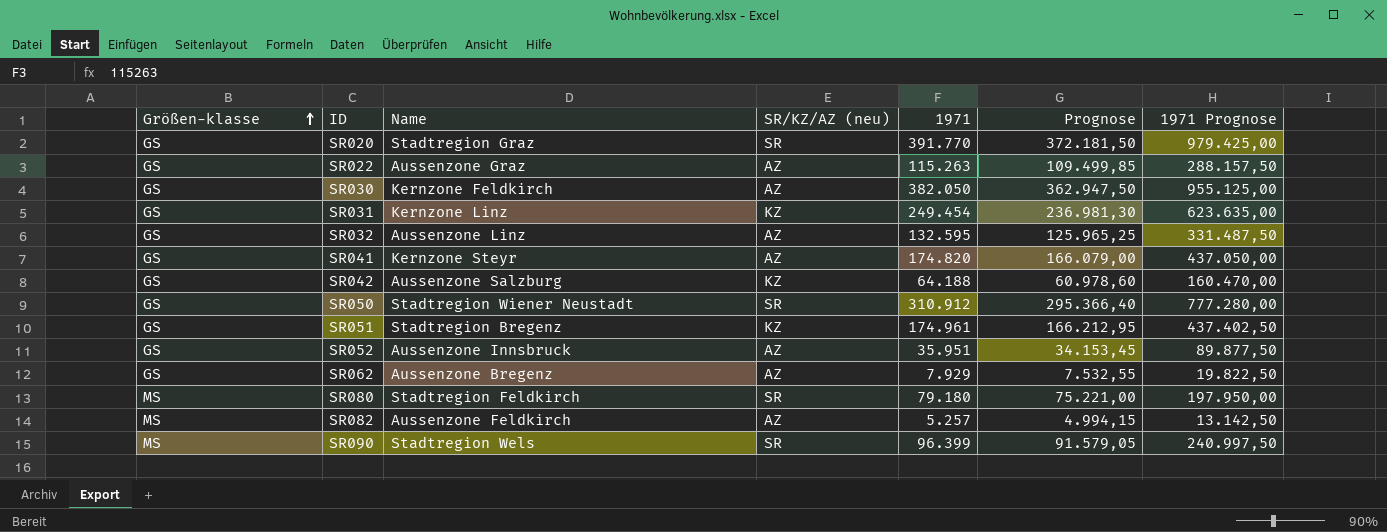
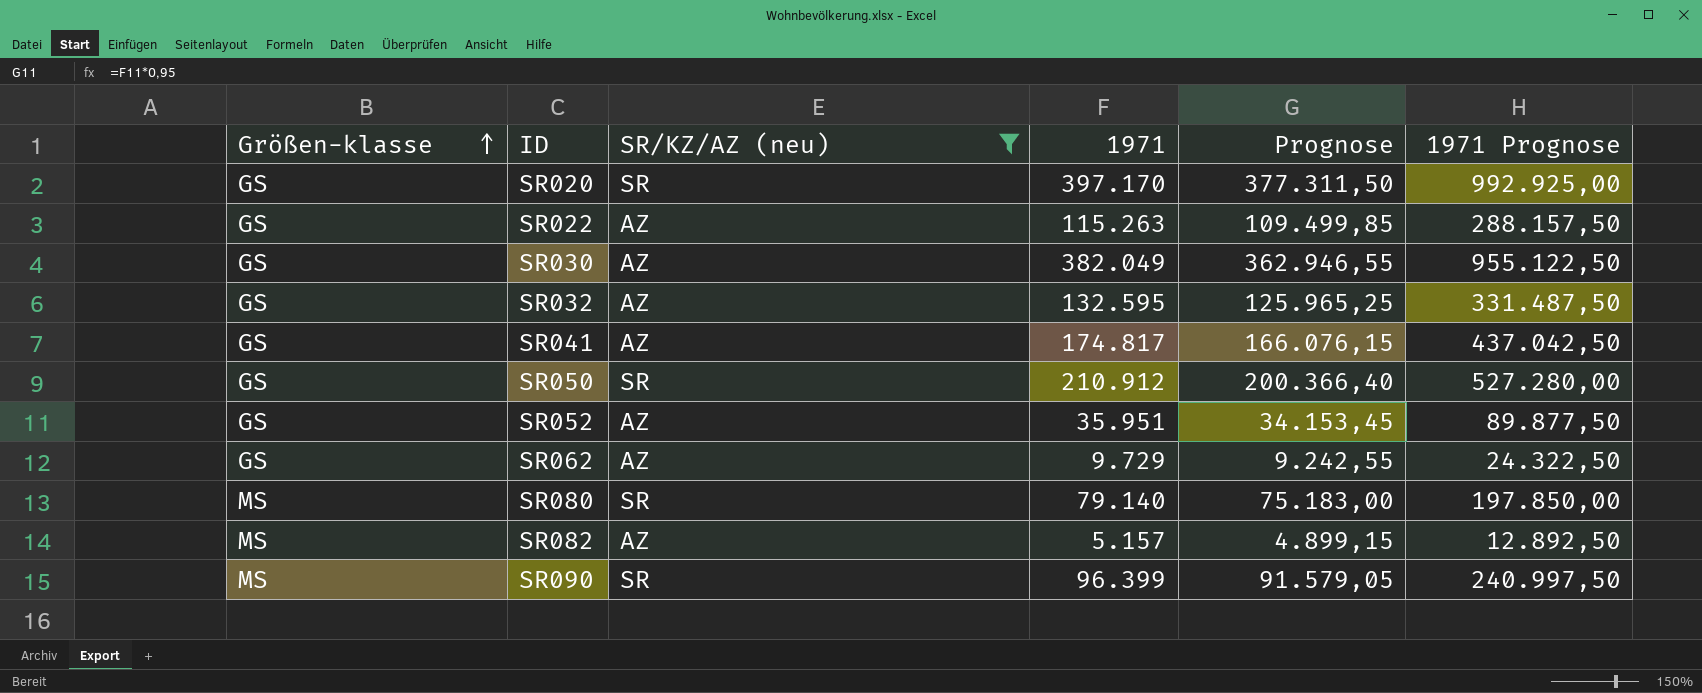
filter: none -> SR/KZ/AZ (neu) != KZ
column Name | position: 3 -> none
SR020 | 1971: 391.770 -> 397.170
SR020 | Prognose: 372.181,50 -> 377.311,50
SR020 | 1971 Prognose: 979.425,00 -> 992.925,00
SR030 | 1971: 382.050 -> 382.049
SR030 | Prognose: 362.947,50 -> 362.946,55
SR030 | 1971 Prognose: 955.125,00 -> 955.122,50
SR041 | 1971: 174.820 -> 174.817
SR041 | Prognose: 166.079,00 -> 166.076,15
SR041 | 1971 Prognose: 437.050,00 -> 437.042,50
SR050 | 1971: 310.912 -> 210.912
SR050 | Prognose: 295.366,40 -> 200.366,40
SR050 | 1971 Prognose: 777.280,00 -> 527.280,00
SR062 | 1971: 7.929 -> 9.729
SR062 | Prognose: 7.532,55 -> 9.242,55
SR062 | 1971 Prognose: 19.822,50 -> 24.322,50
SR080 | 1971: 79.180 -> 79.140
SR080 | Prognose: 75.221,00 -> 75.183,00
SR080 | 1971 Prognose: 197.950,00 -> 197.850,00
SR082 | 1971: 5.257 -> 5.157
SR082 | Prognose: 4.994,15 -> 4.899,15
SR082 | 1971 Prognose: 13.142,50 -> 12.892,50

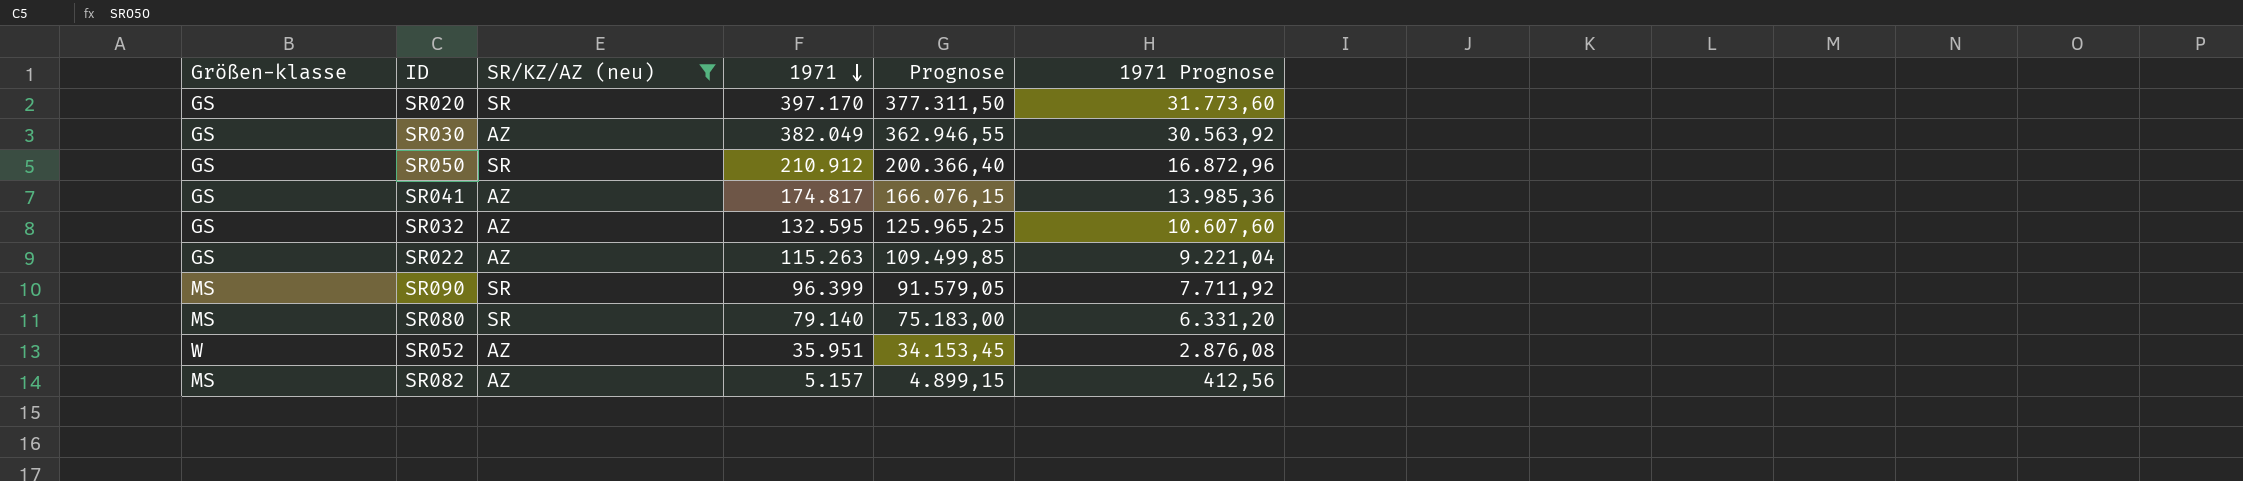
row order: Größen-klasse ascending -> 1971 descending
column 1971 Prognose | formula: [1971] * 2,5 -> [1971] * 0,08
row SR062: GS | AZ | 9.729 | 9.242,55 | 24.322,50 -> none
SR052 | Größen-klasse: GS -> W

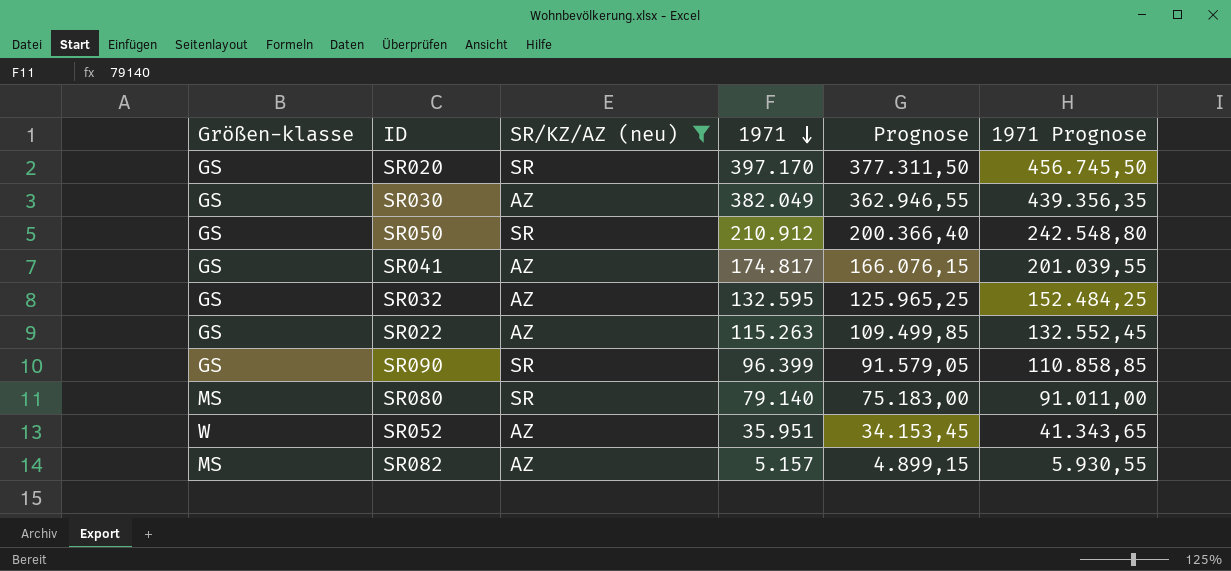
column 1971 Prognose | formula: [1971] * 0,08 -> [1971] * 1,15
SR090 | Größen-klasse: MS -> GS

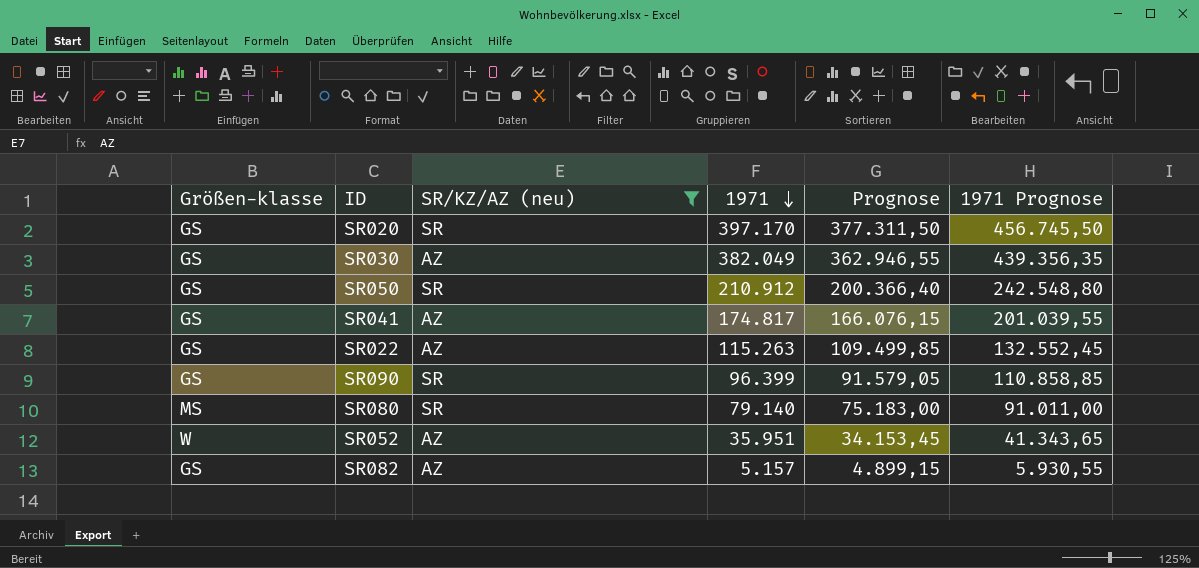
row SR032: GS | AZ | 132.595 | 125.965,25 | 152.484,25 -> none
SR082 | Größen-klasse: MS -> GS

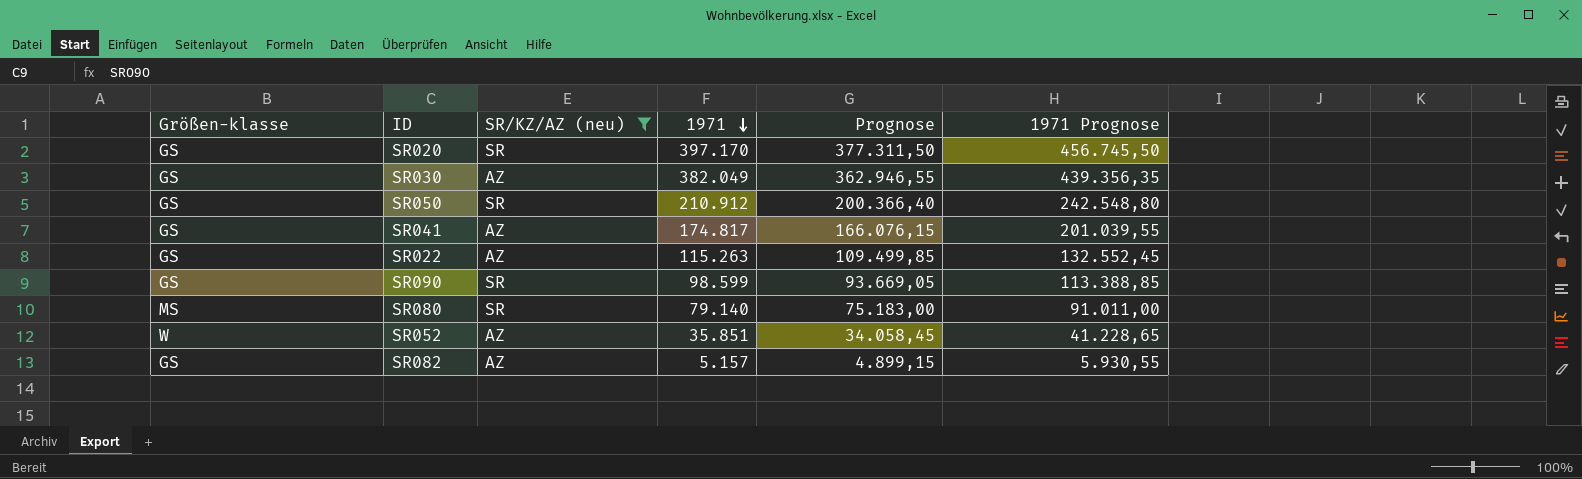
SR090 | 1971: 96.399 -> 98.599
SR090 | Prognose: 91.579,05 -> 93.669,05
SR090 | 1971 Prognose: 110.858,85 -> 113.388,85
SR052 | 1971: 35.951 -> 35.851
SR052 | Prognose: 34.153,45 -> 34.058,45
SR052 | 1971 Prognose: 41.343,65 -> 41.228,65

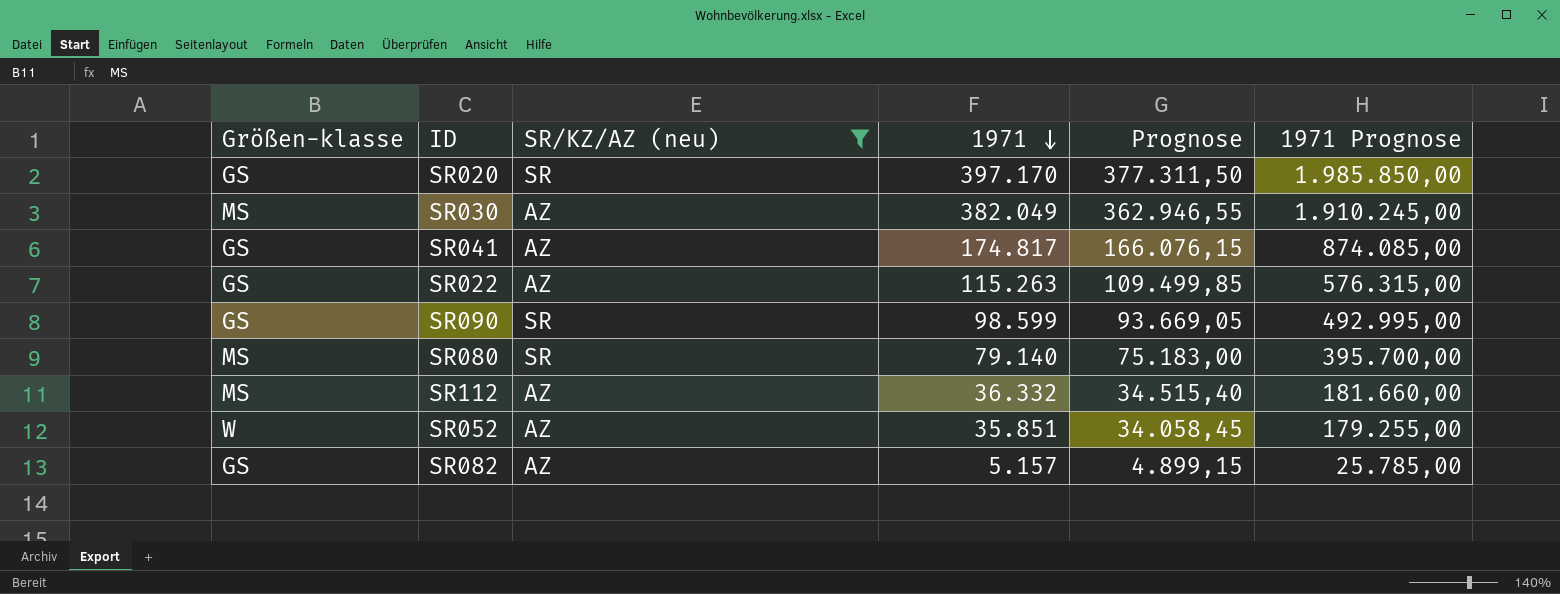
column 1971 Prognose | formula: [1971] * 1,15 -> [1971] * 5
row SR050: GS | SR | 210.912 | 200.366,40 | 242.548,80 -> none
SR030 | Größen-klasse: GS -> MS
row SR112: none -> MS | AZ | 36.332 | 34.515,40 | 181.660,00

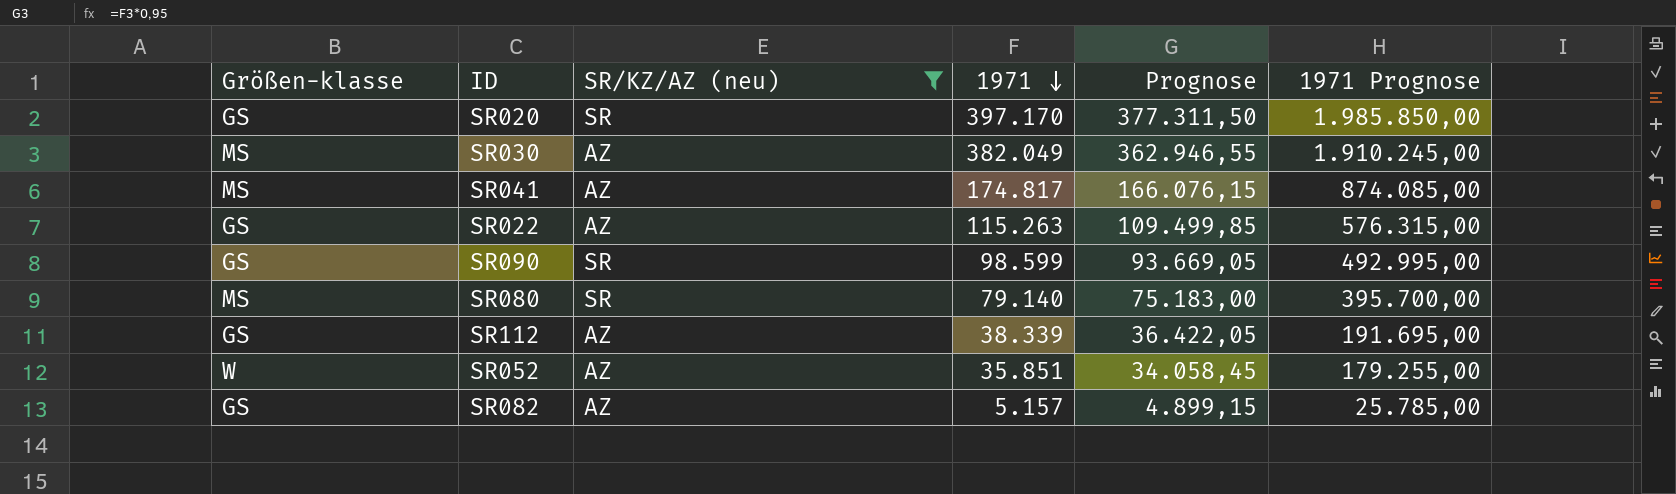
SR041 | Größen-klasse: GS -> MS
SR112 | Größen-klasse: MS -> GS
SR112 | 1971: 36.332 -> 38.339
SR112 | Prognose: 34.515,40 -> 36.422,05
SR112 | 1971 Prognose: 181.660,00 -> 191.695,00

